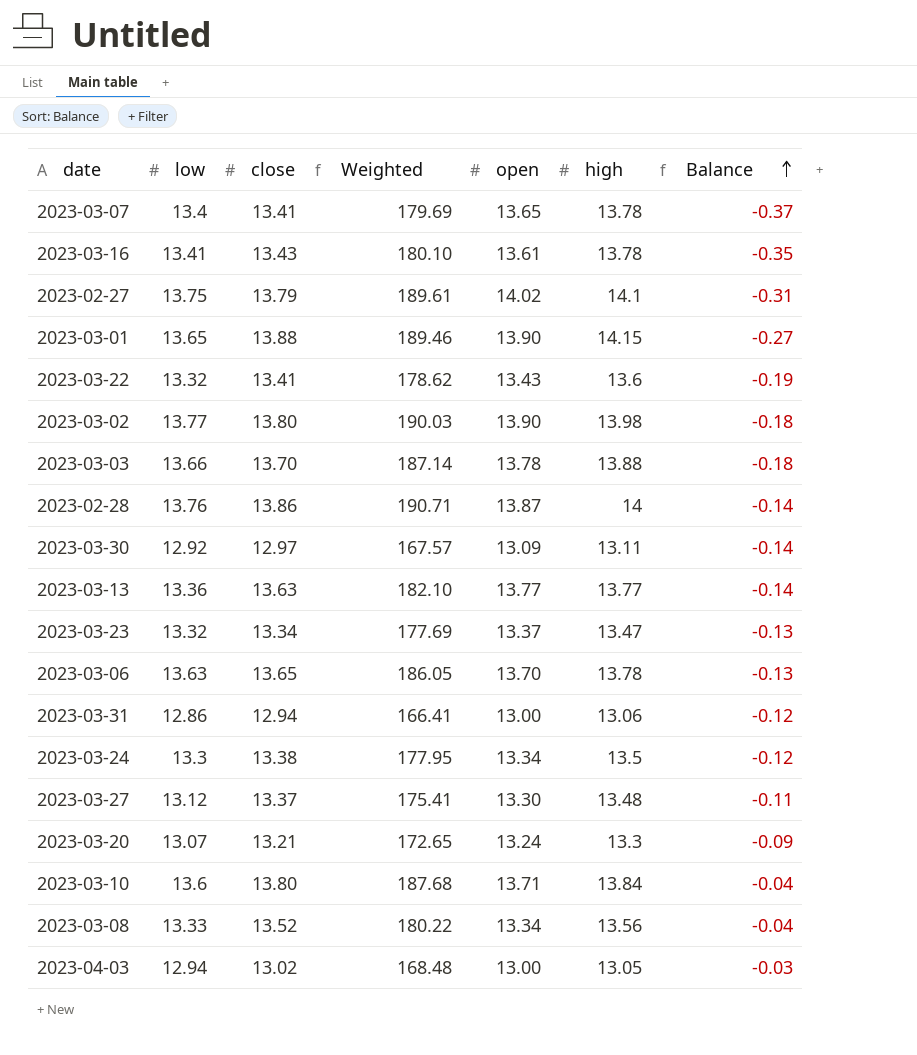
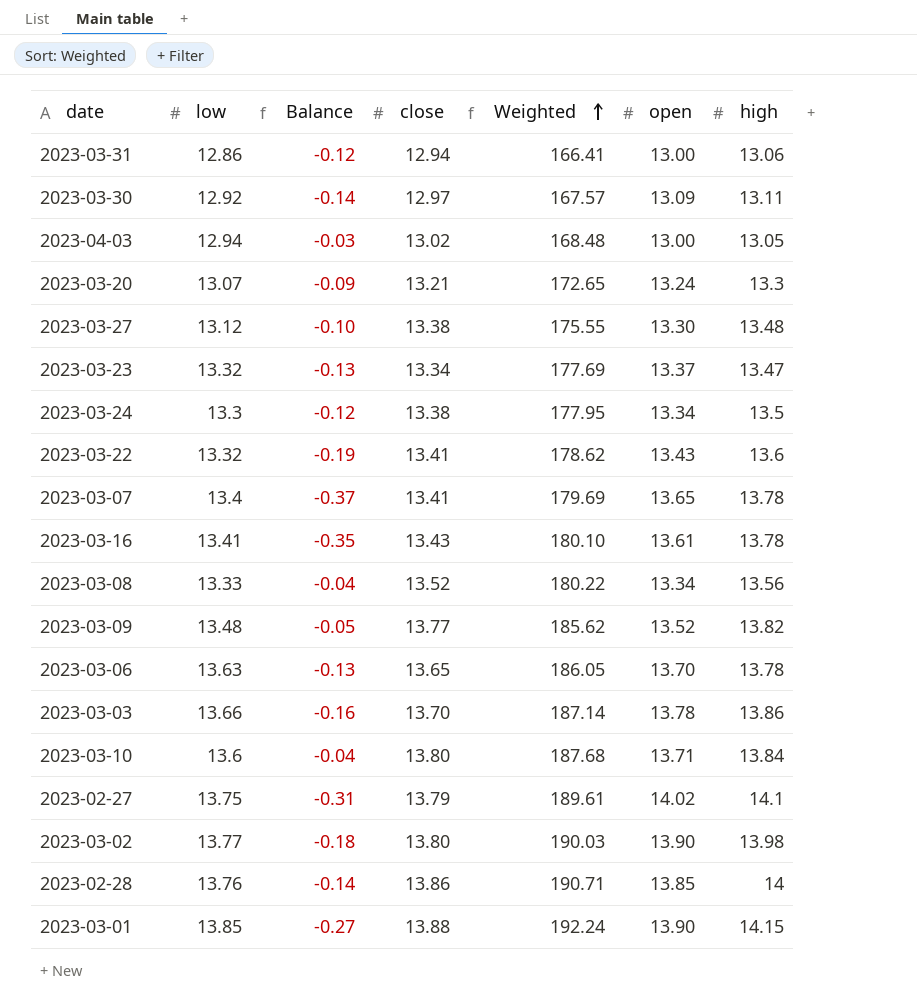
row order: Balance ascending -> Weighted ascending
column Balance | position: 7 -> 3
row 2023-03-13: 13.36 | 13.63 | 182.10 | 13.77 | 13.77 | -0.14 -> none
2023-03-27 | Balance: -0.11 -> -0.10
2023-03-27 | close: 13.37 -> 13.38
2023-03-27 | Weighted: 175.41 -> 175.55
row 2023-03-09: none -> 13.48 | -0.05 | 13.77 | 185.62 | 13.52 | 13.82
2023-03-03 | Balance: -0.18 -> -0.16
2023-03-03 | high: 13.88 -> 13.86
2023-02-28 | open: 13.87 -> 13.85
2023-03-01 | low: 13.65 -> 13.85
2023-03-01 | Weighted: 189.46 -> 192.24

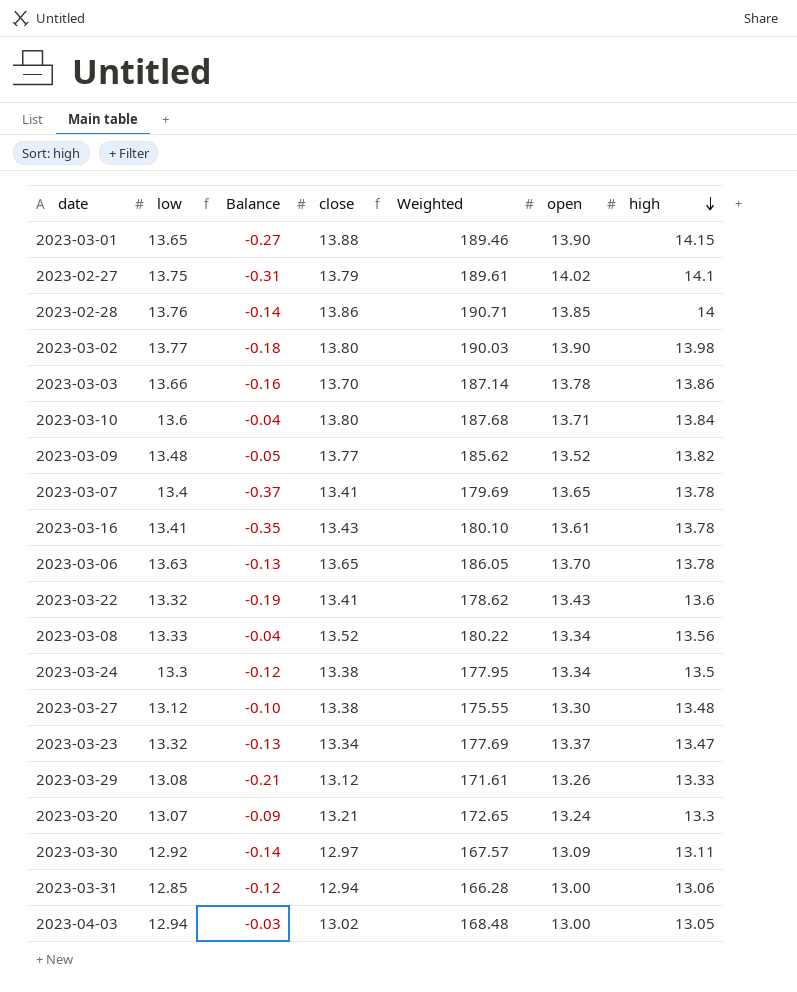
row order: Weighted ascending -> high descending
2023-03-01 | low: 13.85 -> 13.65
2023-03-01 | Weighted: 192.24 -> 189.46
row 2023-03-29: none -> 13.08 | -0.21 | 13.12 | 171.61 | 13.26 | 13.33
2023-03-31 | low: 12.86 -> 12.85
2023-03-31 | Weighted: 166.41 -> 166.28

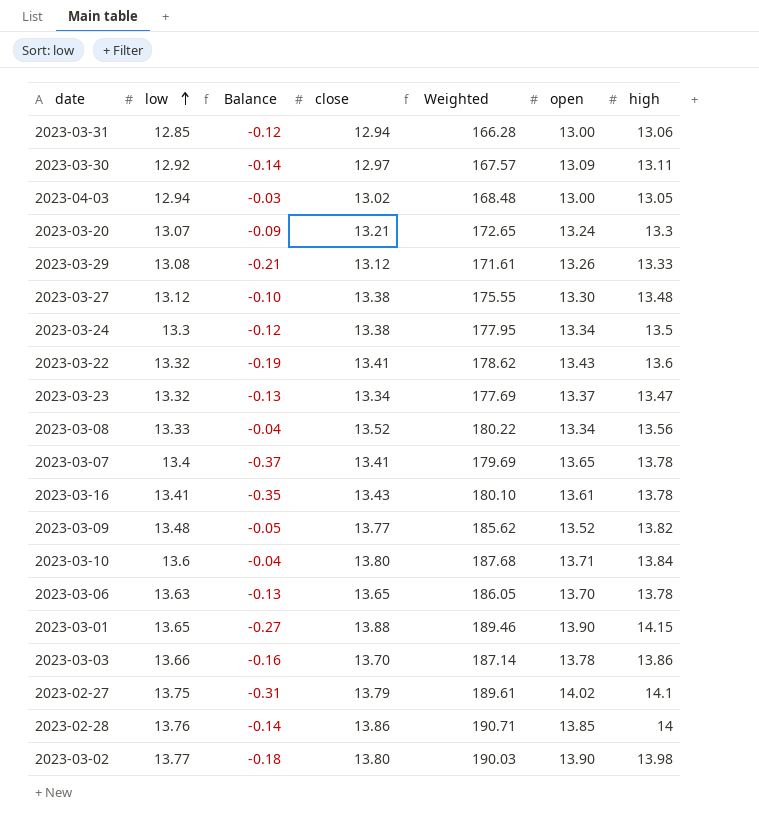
row order: high descending -> low ascending

